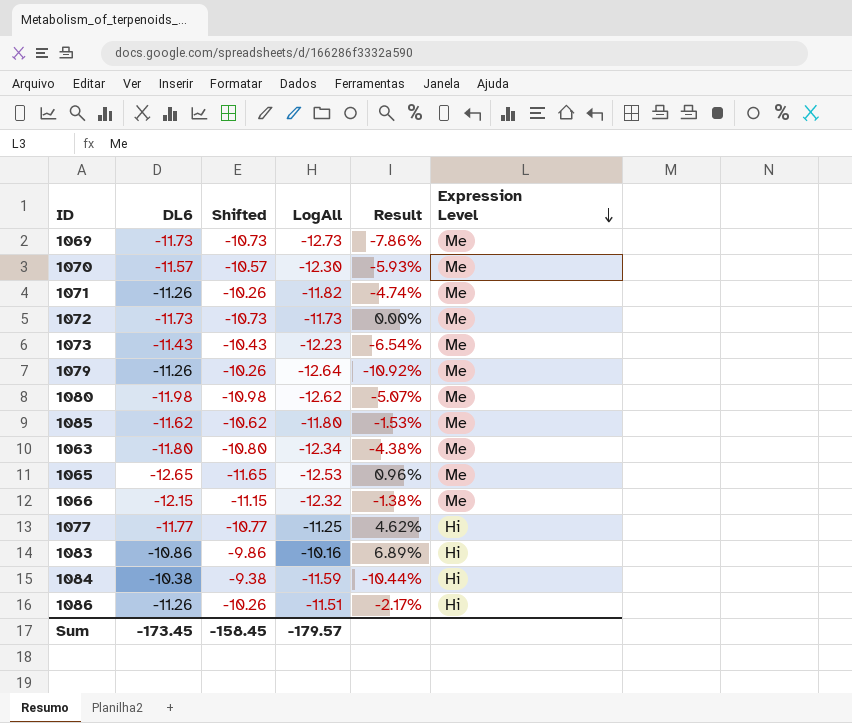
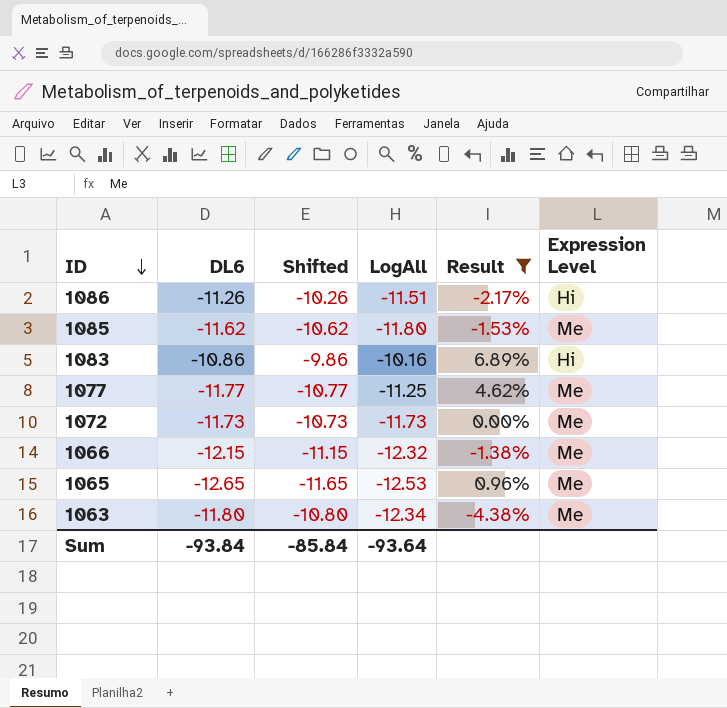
filter: none -> Result >= -4.38%
row order: Expression Level descending -> ID descending
1077 | Expression Level: Hi -> Me
Sum | DL6: -173.45 -> -93.84
Sum | Shifted: -158.45 -> -85.84
Sum | LogAll: -179.57 -> -93.64

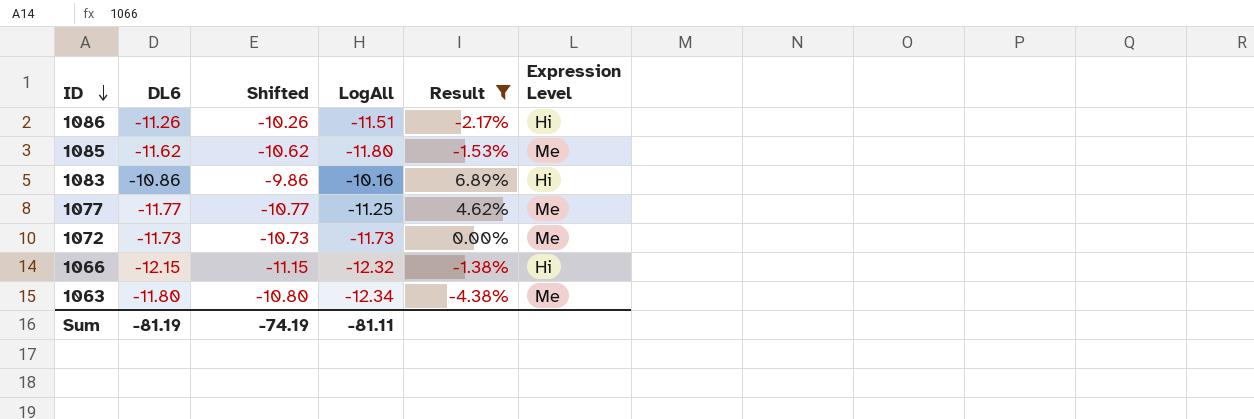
row 1065: -12.65 | -11.65 | -12.53 | 0.96% | Me -> none
1066 | Expression Level: Me -> Hi
Sum | DL6: -93.84 -> -81.19
Sum | Shifted: -85.84 -> -74.19
Sum | LogAll: -93.64 -> -81.11

